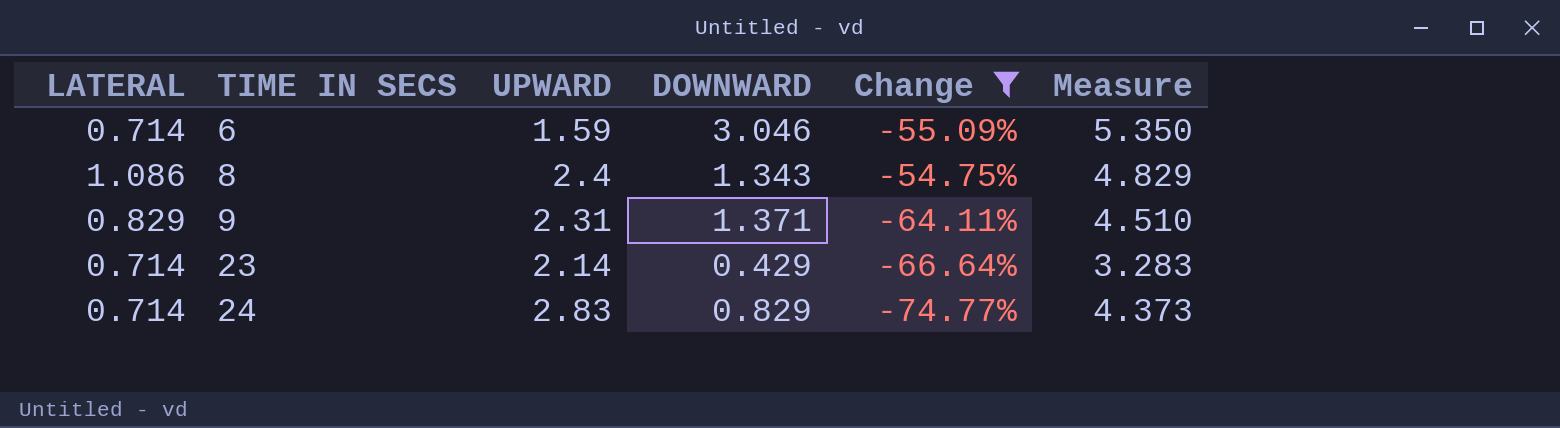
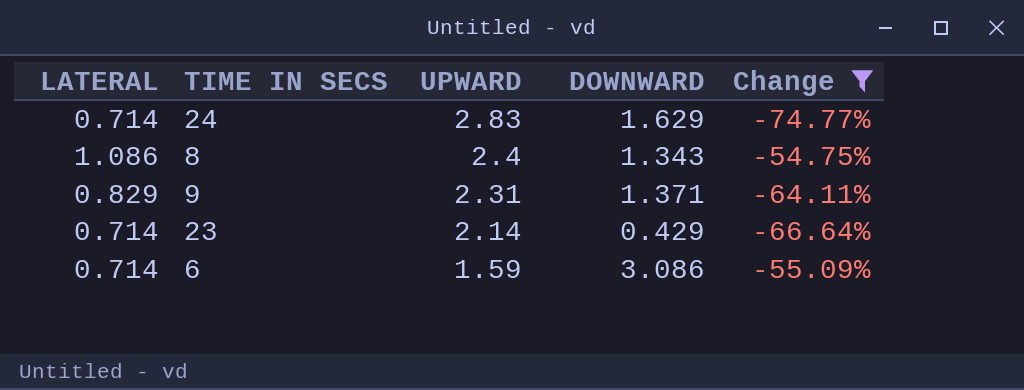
row order: TIME IN SECS ascending -> UPWARD descending
column Measure | formula: [LATERAL] + [UPWARD] + [DOWNWARD] -> none
24 | DOWNWARD: 0.829 -> 1.629
6 | DOWNWARD: 3.046 -> 3.086

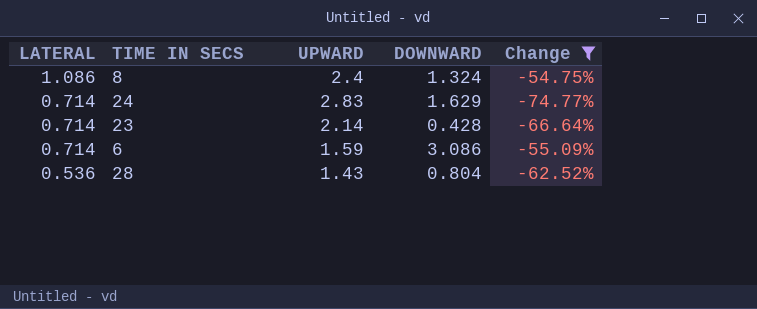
row order: UPWARD descending -> LATERAL descending
row 9: 0.829 | 2.31 | 1.371 | -64.11% -> none
8 | DOWNWARD: 1.343 -> 1.324
23 | DOWNWARD: 0.429 -> 0.428
row 28: none -> 0.536 | 1.43 | 0.804 | -62.52%

